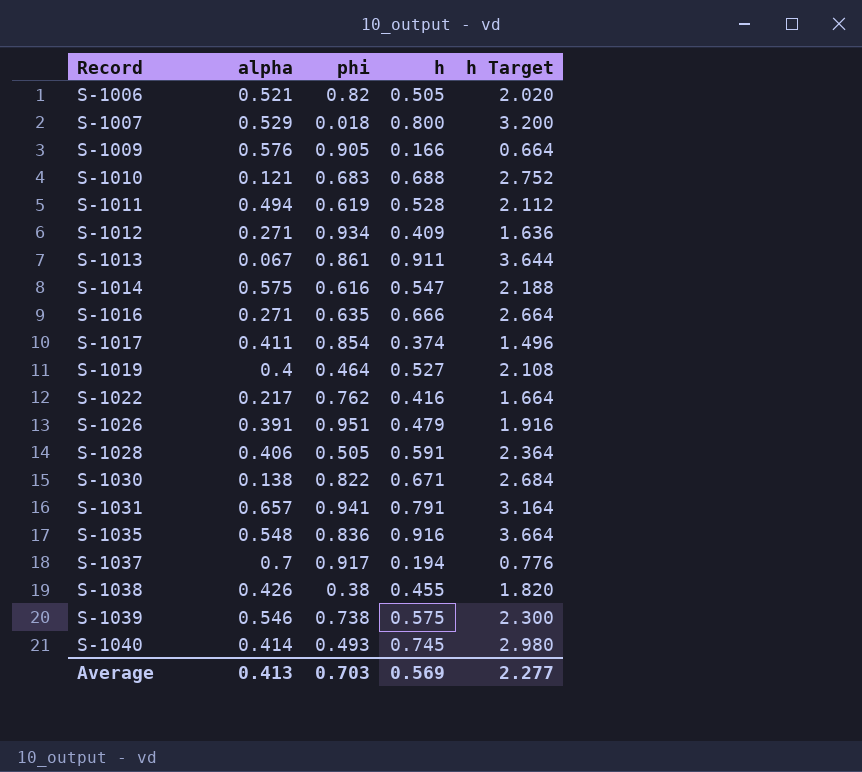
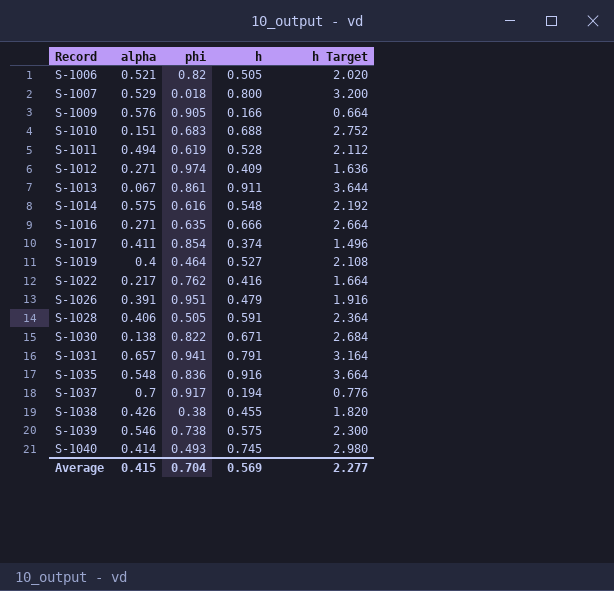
S-1010 | alpha: 0.121 -> 0.151
S-1012 | phi: 0.934 -> 0.974
S-1014 | h: 0.547 -> 0.548
S-1014 | h Target: 2.188 -> 2.192
Average | alpha: 0.413 -> 0.415
Average | phi: 0.703 -> 0.704

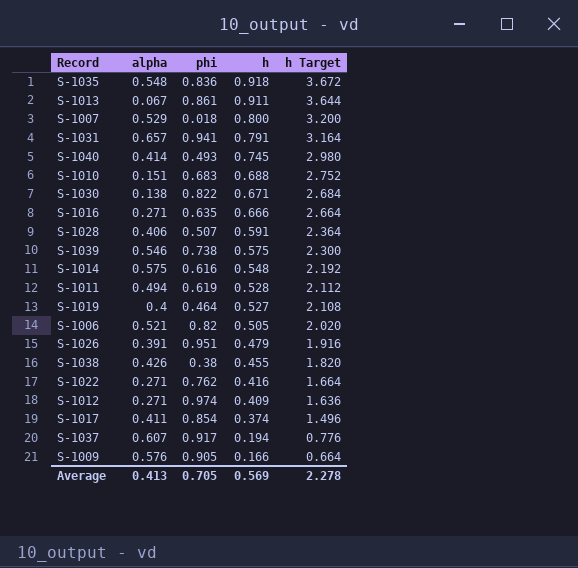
row order: Record ascending -> h descending
S-1035 | h: 0.916 -> 0.918
S-1035 | h Target: 3.664 -> 3.672
S-1028 | phi: 0.505 -> 0.507
S-1022 | alpha: 0.217 -> 0.271
S-1037 | alpha: 0.7 -> 0.607
Average | alpha: 0.415 -> 0.413
Average | phi: 0.704 -> 0.705
Average | h Target: 2.277 -> 2.278

